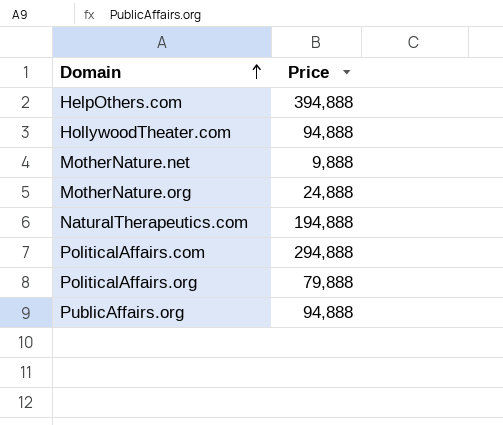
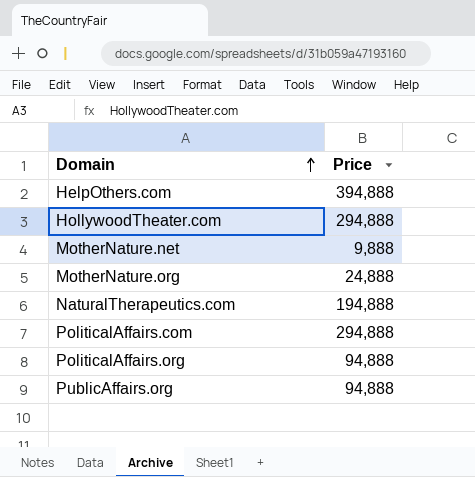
HollywoodTheater.com | Price: 94,888 -> 294,888
PoliticalAffairs.org | Price: 79,888 -> 94,888

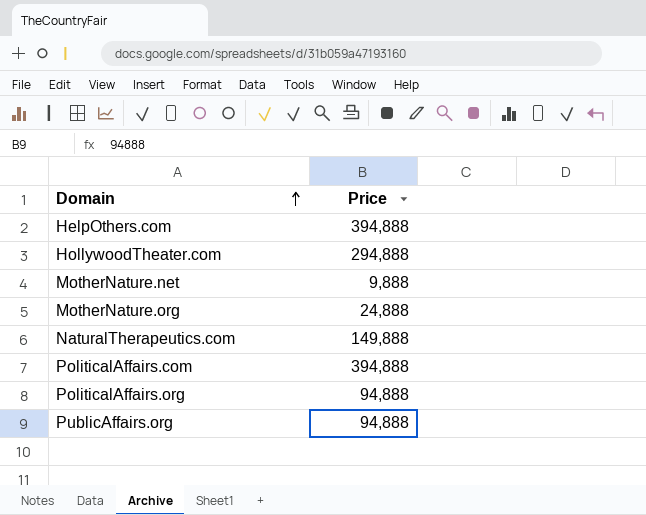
NaturalTherapeutics.com | Price: 194,888 -> 149,888
PoliticalAffairs.com | Price: 294,888 -> 394,888

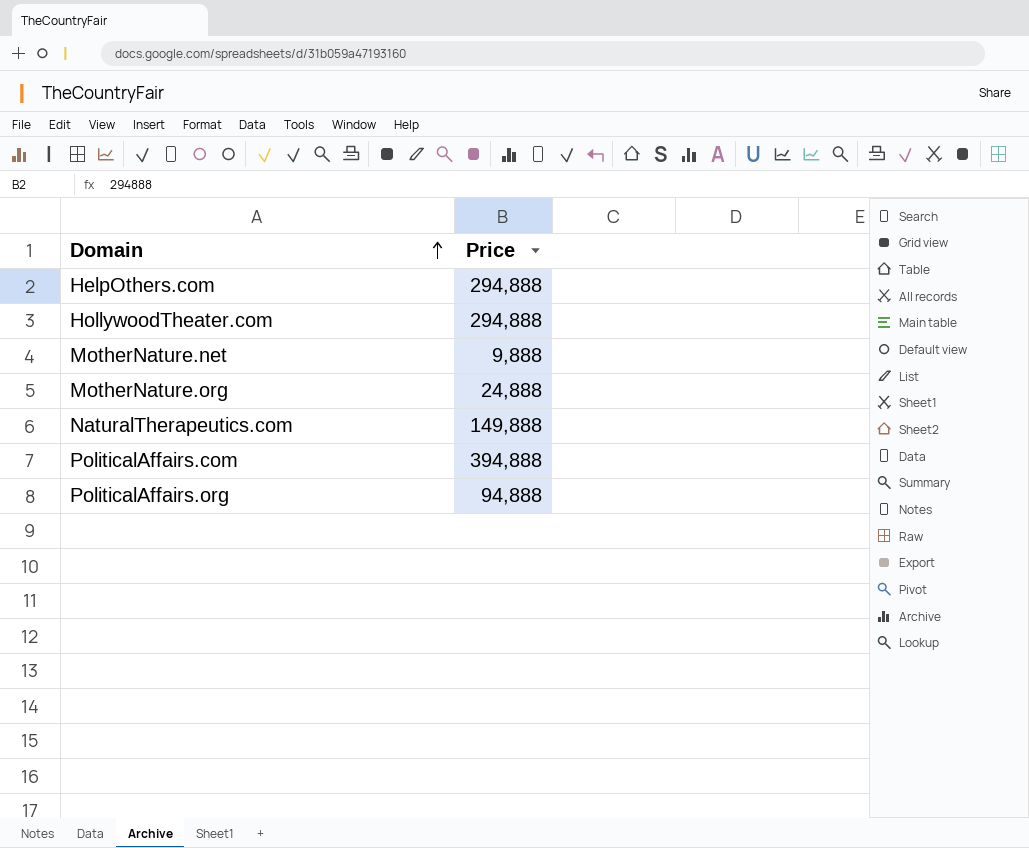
row PublicAffairs.org: 94,888 -> none
HelpOthers.com | Price: 394,888 -> 294,888

